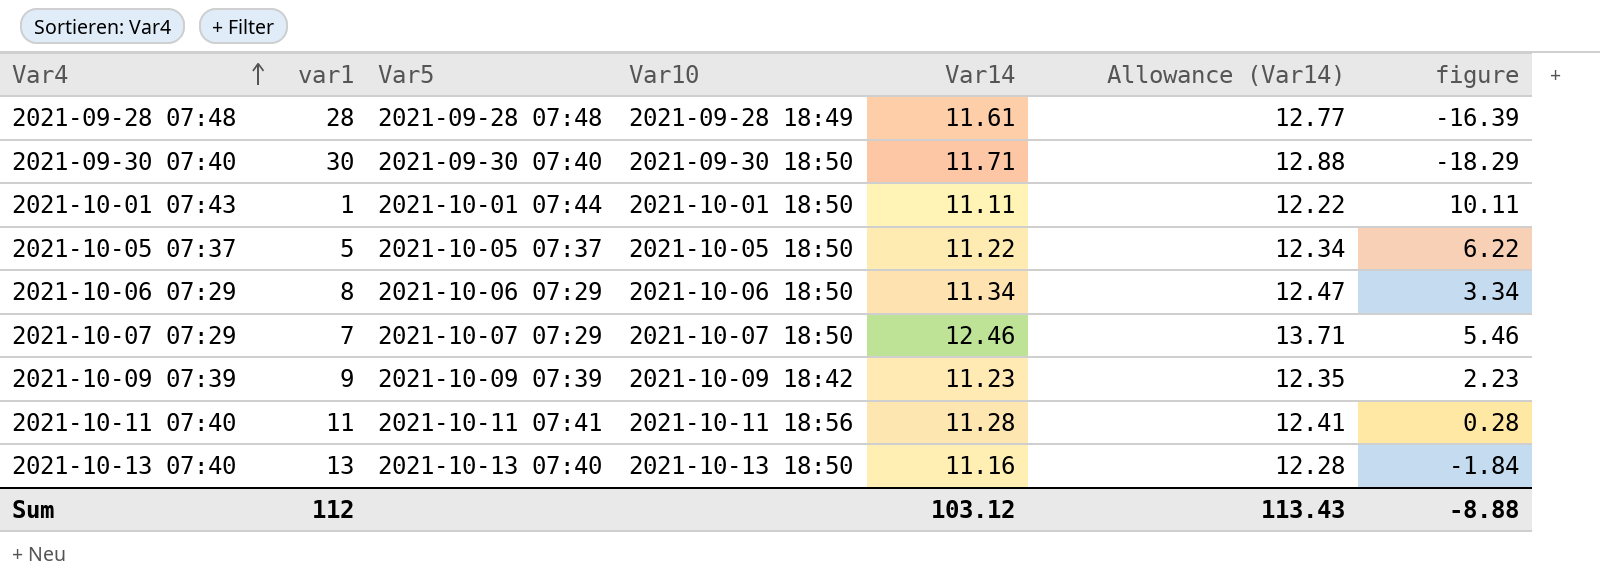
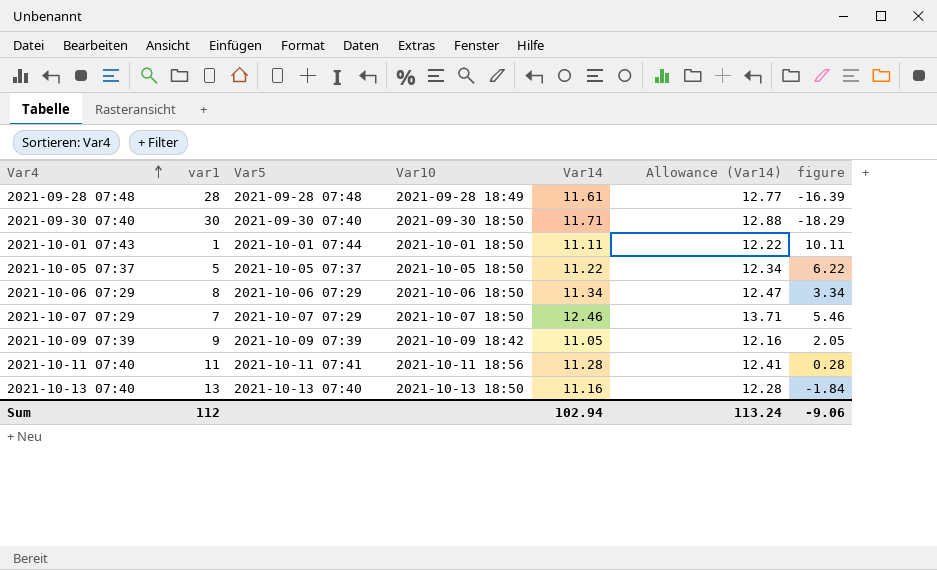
2021-10-09 07:39 | Var14: 11.23 -> 11.05
2021-10-09 07:39 | Allowance (Var14): 12.35 -> 12.16
2021-10-09 07:39 | figure: 2.23 -> 2.05
Sum | Var14: 103.12 -> 102.94
Sum | Allowance (Var14): 113.43 -> 113.24
Sum | figure: -8.88 -> -9.06

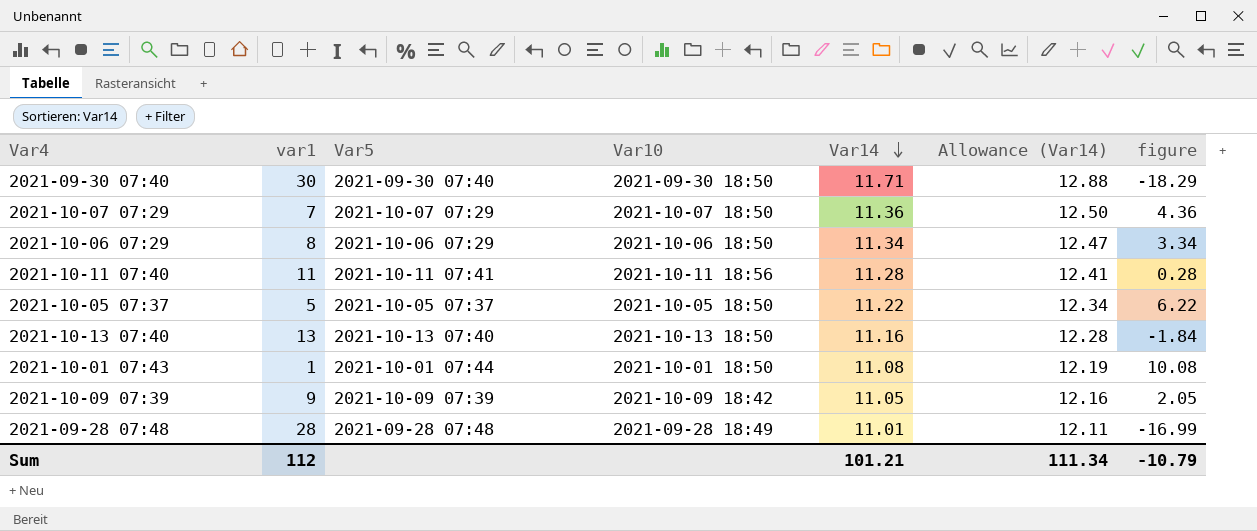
row order: Var4 ascending -> Var14 descending
2021-10-07 07:29 | Var14: 12.46 -> 11.36
2021-10-07 07:29 | Allowance (Var14): 13.71 -> 12.50
2021-10-07 07:29 | figure: 5.46 -> 4.36
2021-10-01 07:43 | Var14: 11.11 -> 11.08
2021-10-01 07:43 | Allowance (Var14): 12.22 -> 12.19
2021-10-01 07:43 | figure: 10.11 -> 10.08
2021-09-28 07:48 | Var14: 11.61 -> 11.01
2021-09-28 07:48 | Allowance (Var14): 12.77 -> 12.11
2021-09-28 07:48 | figure: -16.39 -> -16.99
Sum | Var14: 102.94 -> 101.21
Sum | Allowance (Var14): 113.24 -> 111.34
Sum | figure: -9.06 -> -10.79

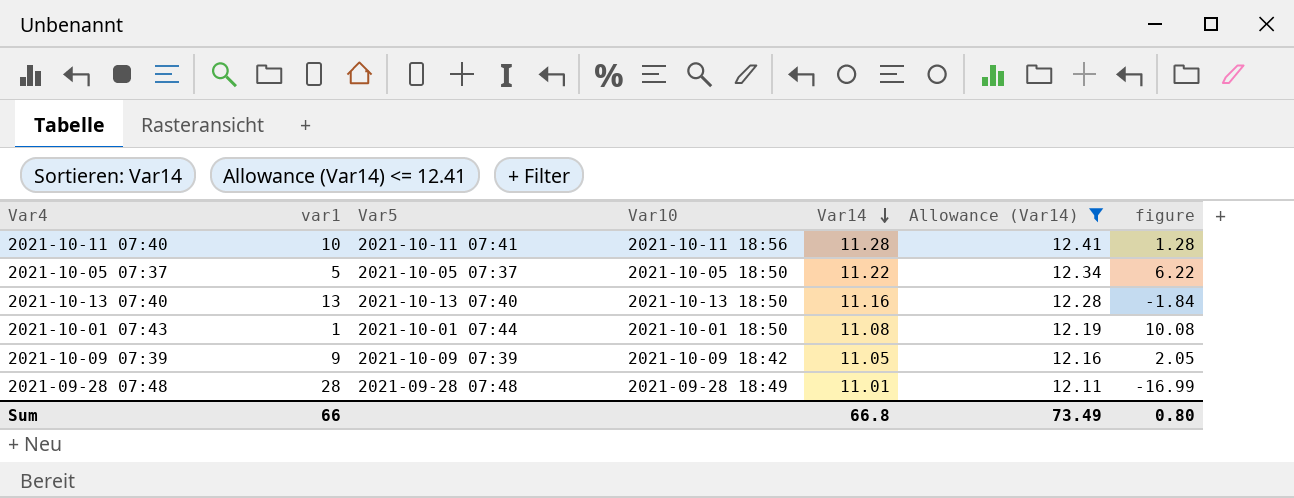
filter: none -> Allowance (Var14) <= 12.41
2021-10-11 07:40 | var1: 11 -> 10
2021-10-11 07:40 | figure: 0.28 -> 1.28
Sum | var1: 112 -> 66
Sum | Var14: 101.21 -> 66.8
Sum | Allowance (Var14): 111.34 -> 73.49
Sum | figure: -10.79 -> 0.80

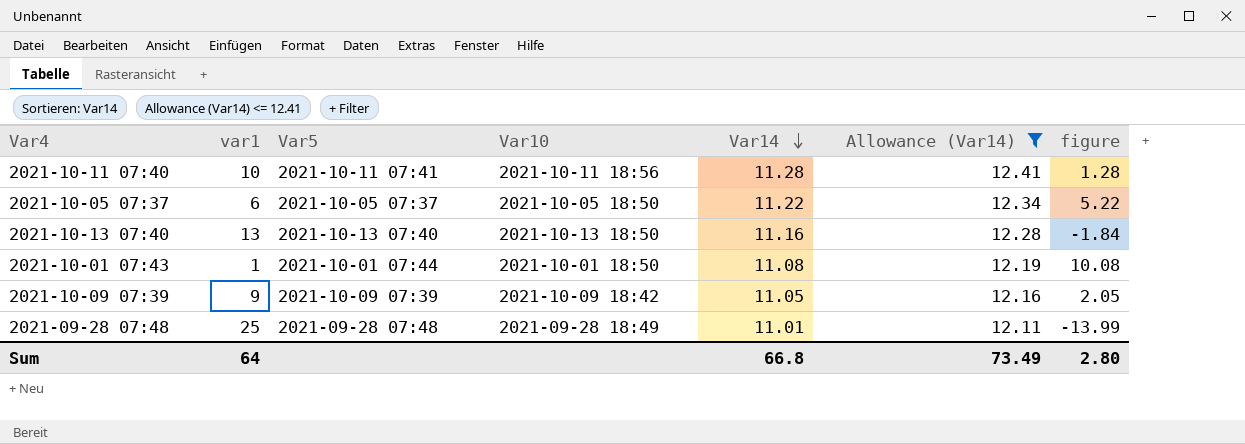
2021-10-05 07:37 | var1: 5 -> 6
2021-10-05 07:37 | figure: 6.22 -> 5.22
2021-09-28 07:48 | var1: 28 -> 25
2021-09-28 07:48 | figure: -16.99 -> -13.99
Sum | var1: 66 -> 64
Sum | figure: 0.80 -> 2.80

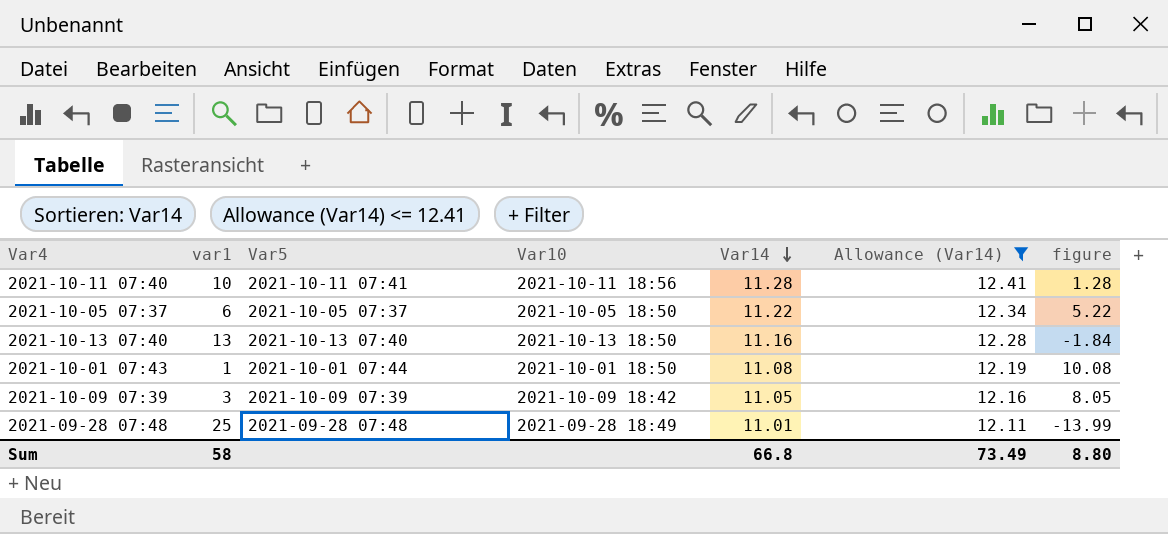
2021-10-09 07:39 | var1: 9 -> 3
2021-10-09 07:39 | figure: 2.05 -> 8.05
Sum | var1: 64 -> 58
Sum | figure: 2.80 -> 8.80

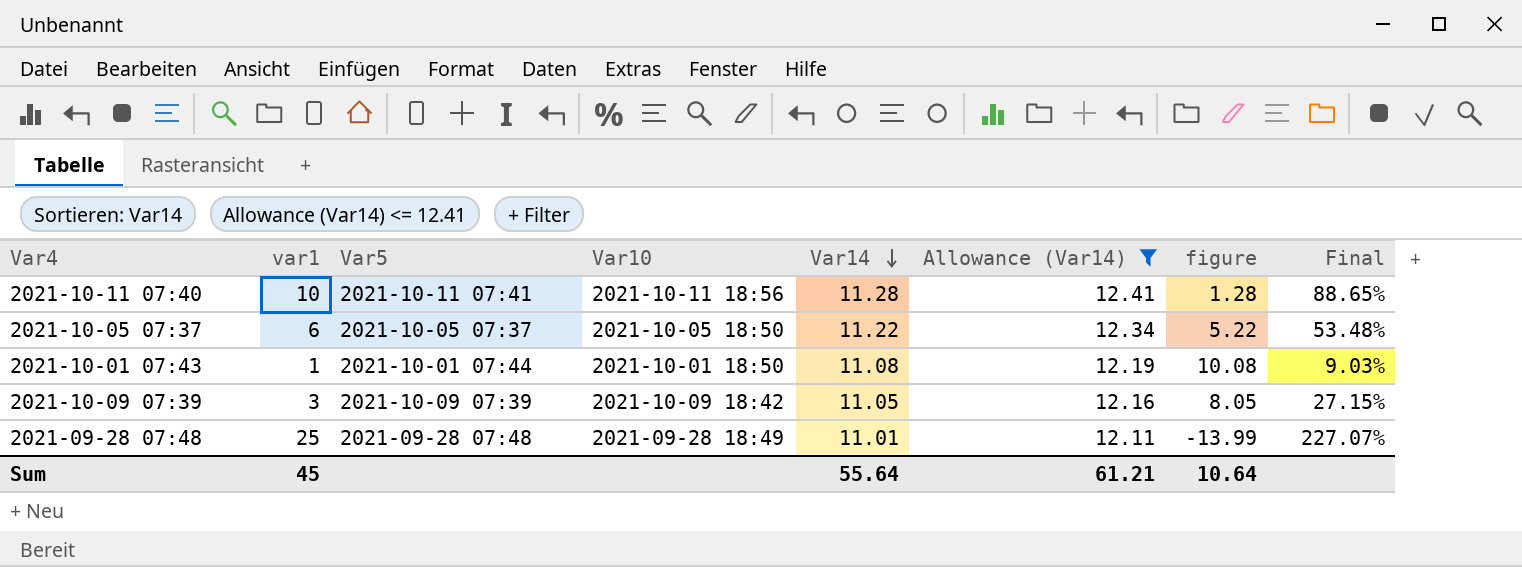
column Final | formula: none -> [var1] / [Var14]
row 2021-10-13 07:40: 13 | 2021-10-13 07:40 | 2021-10-13 18:50 | 11.16 | 12.28 | -1.84 -> none
Sum | var1: 58 -> 45
Sum | Var14: 66.8 -> 55.64
Sum | Allowance (Var14): 73.49 -> 61.21
Sum | figure: 8.80 -> 10.64

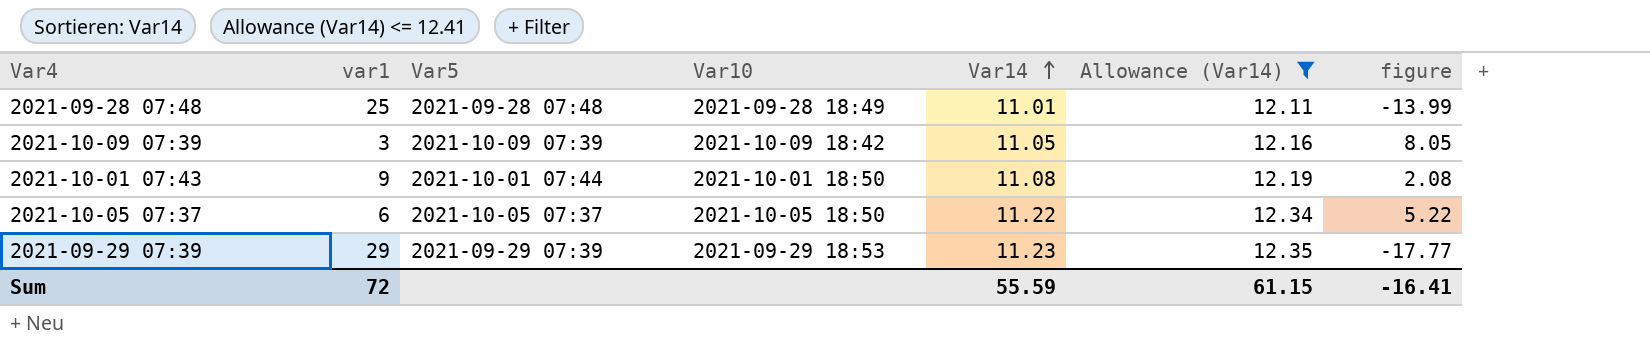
row order: Var14 descending -> Var14 ascending
column Final | formula: [var1] / [Var14] -> none
row 2021-10-11 07:40: 10 | 2021-10-11 07:41 | 2021-10-11 18:56 | 11.28 | 12.41 | 1.28 | 88.65% -> none
2021-10-01 07:43 | var1: 1 -> 9
2021-10-01 07:43 | figure: 10.08 -> 2.08
row 2021-09-29 07:39: none -> 29 | 2021-09-29 07:39 | 2021-09-29 18:53 | 11.23 | 12.35 | -17.77
Sum | var1: 45 -> 72
Sum | Var14: 55.64 -> 55.59
Sum | Allowance (Var14): 61.21 -> 61.15
Sum | figure: 10.64 -> -16.41

